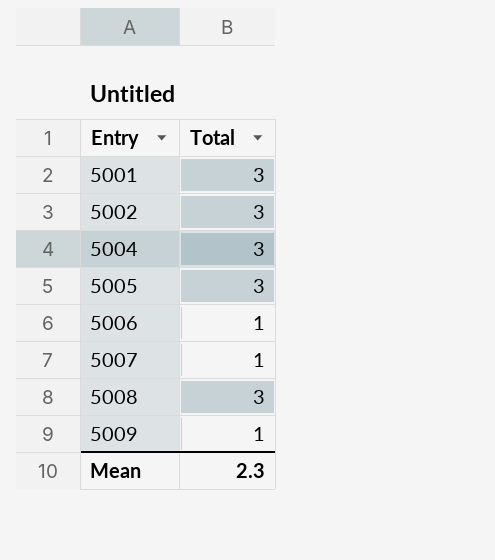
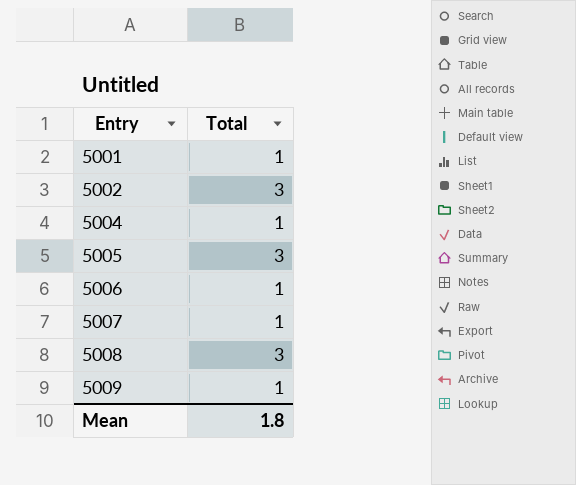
5001 | Total: 3 -> 1
5004 | Total: 3 -> 1
Mean | Total: 2.3 -> 1.8

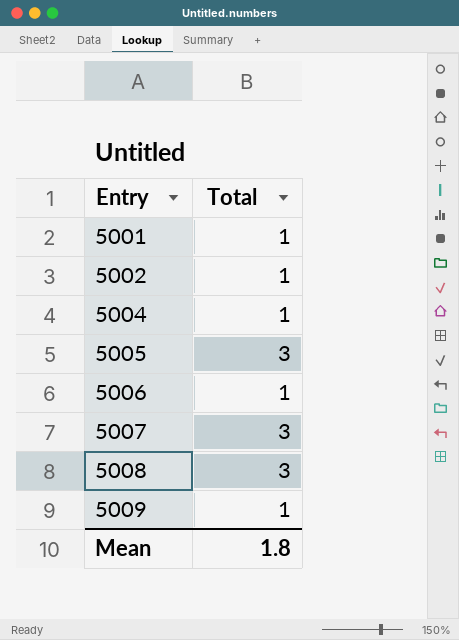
5002 | Total: 3 -> 1
5007 | Total: 1 -> 3

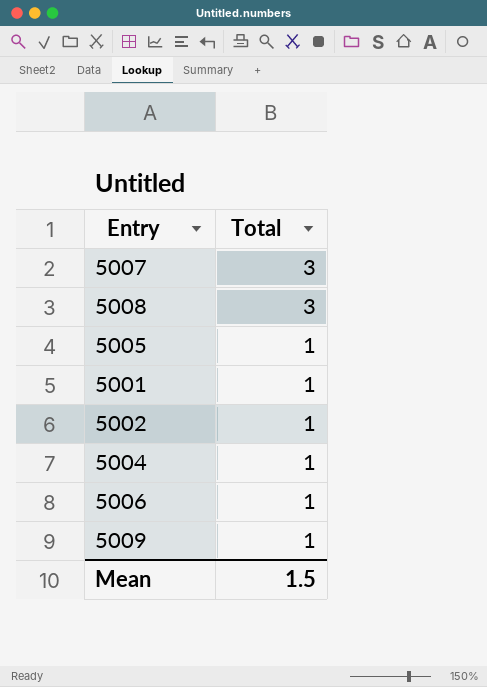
row order: Entry ascending -> Total descending
5005 | Total: 3 -> 1
Mean | Total: 1.8 -> 1.5

